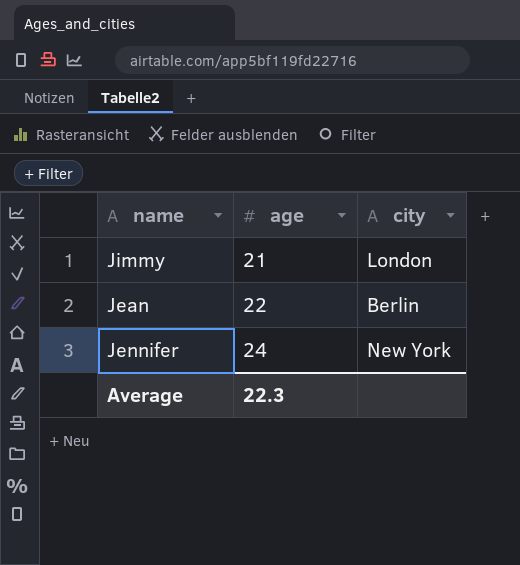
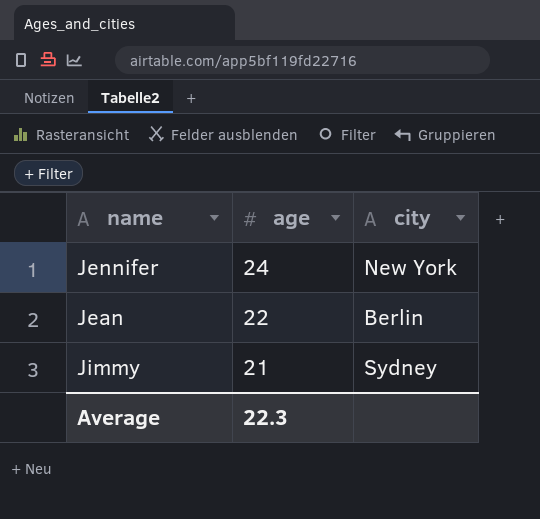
row order: age ascending -> age descending
Jimmy | city: London -> Sydney

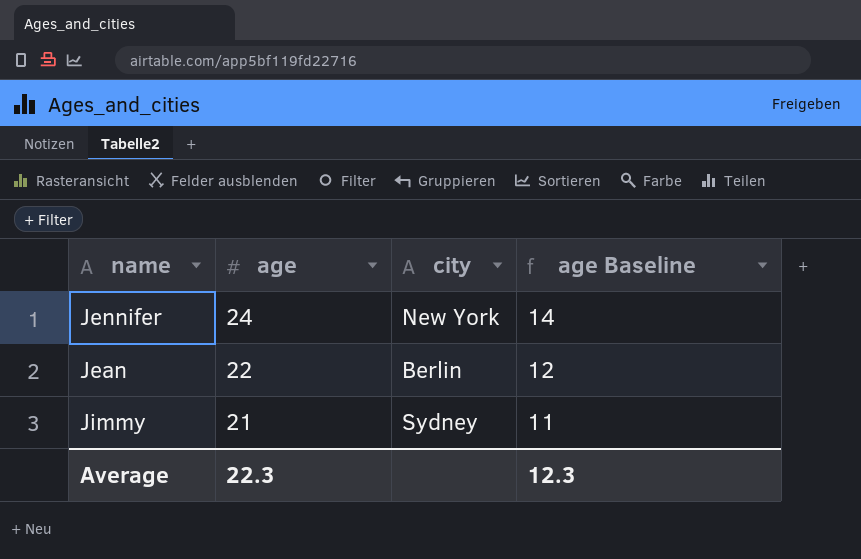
column age Baseline | formula: none -> [age] - 10

